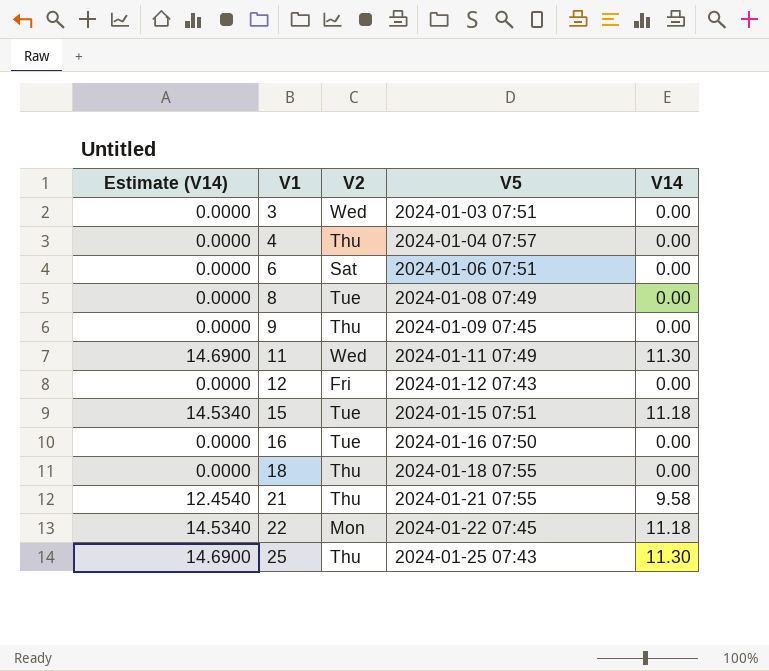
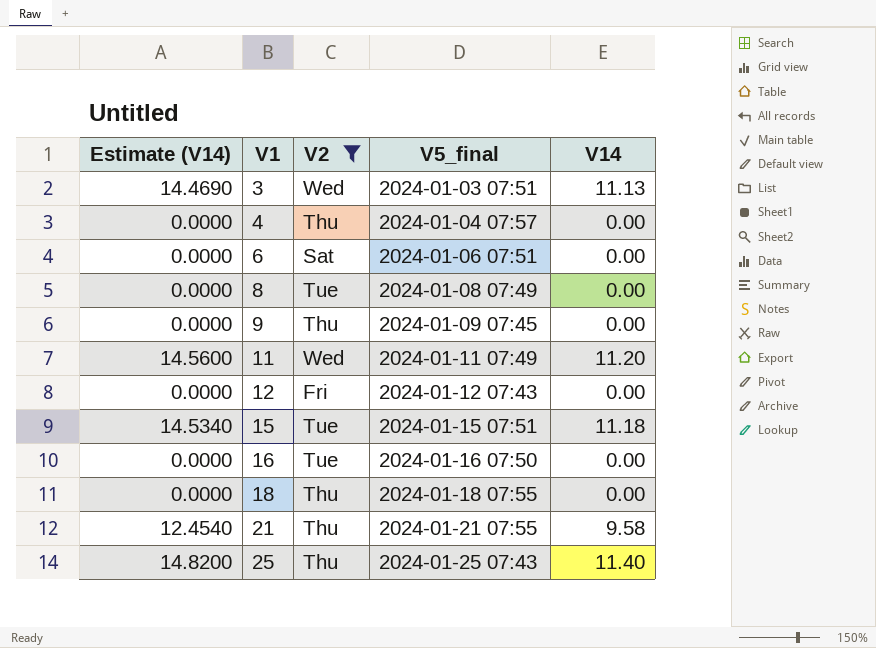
filter: none -> V2 != Mon
column name: V5 -> V5_final
3 | Estimate (V14): 0.0000 -> 14.4690
3 | V14: 0.00 -> 11.13
11 | Estimate (V14): 14.6900 -> 14.5600
11 | V14: 11.30 -> 11.20
25 | Estimate (V14): 14.6900 -> 14.8200
25 | V14: 11.30 -> 11.40

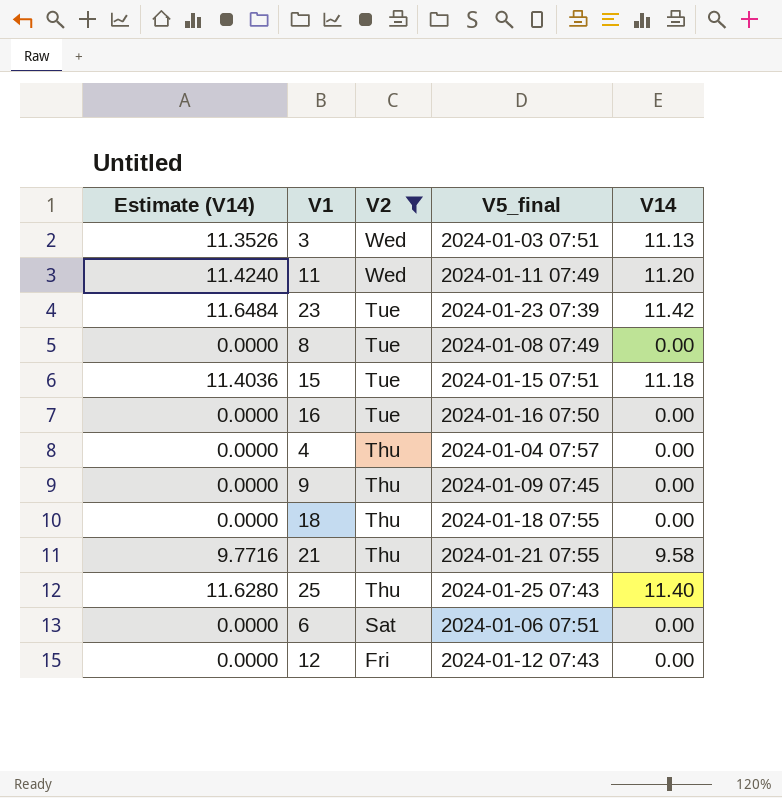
row order: V1 ascending -> V2 descending
column Estimate (V14) | formula: [V14] * 1.3 -> [V14] * 1.02
row 23: none -> 11.6484 | Tue | 2024-01-23 07:39 | 11.42

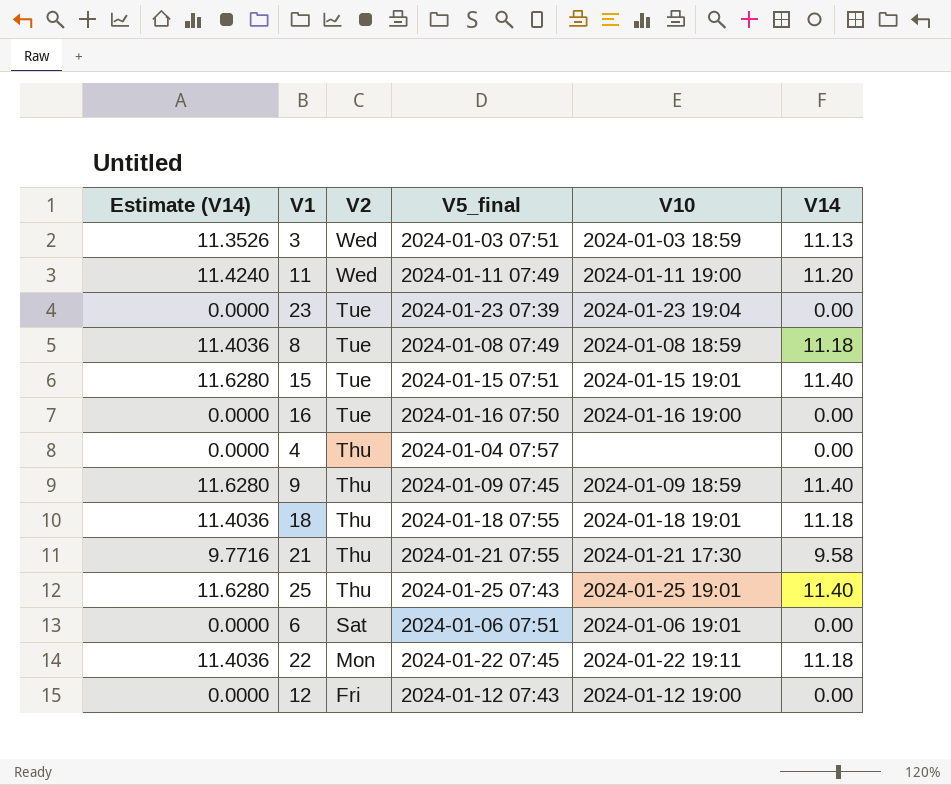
filter: V2 != Mon -> none
column V10 | position: none -> 5
23 | Estimate (V14): 11.6484 -> 0.0000
23 | V14: 11.42 -> 0.00
8 | Estimate (V14): 0.0000 -> 11.4036
8 | V14: 0.00 -> 11.18
15 | Estimate (V14): 11.4036 -> 11.6280
15 | V14: 11.18 -> 11.40
9 | Estimate (V14): 0.0000 -> 11.6280
9 | V14: 0.00 -> 11.40
18 | Estimate (V14): 0.0000 -> 11.4036
18 | V14: 0.00 -> 11.18

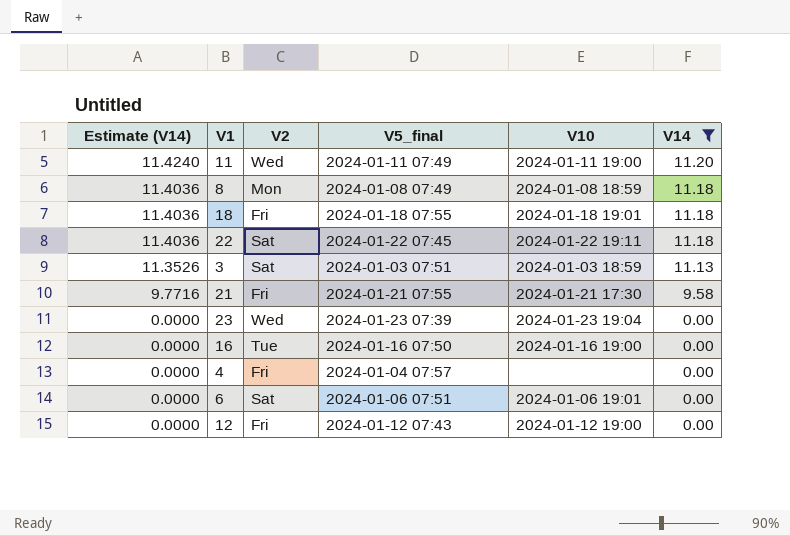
filter: none -> V14 != 11.40
row order: V2 descending -> Estimate (V14) descending
8 | V2: Tue -> Mon
18 | V2: Thu -> Fri
22 | V2: Mon -> Sat
3 | V2: Wed -> Sat
21 | V2: Thu -> Fri
23 | V2: Tue -> Wed
4 | V2: Thu -> Fri

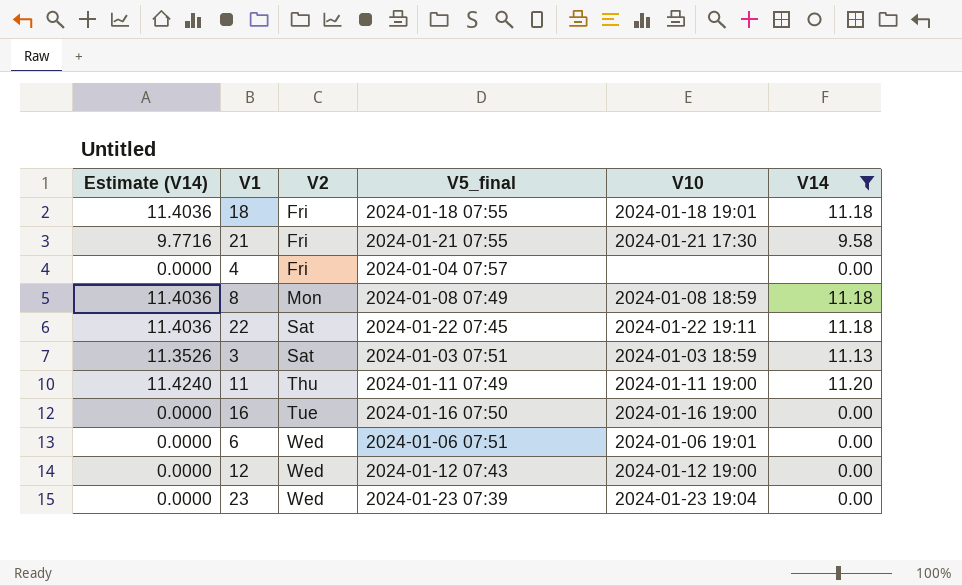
row order: Estimate (V14) descending -> V2 ascending
11 | V2: Wed -> Thu
6 | V2: Sat -> Wed
12 | V2: Fri -> Wed

